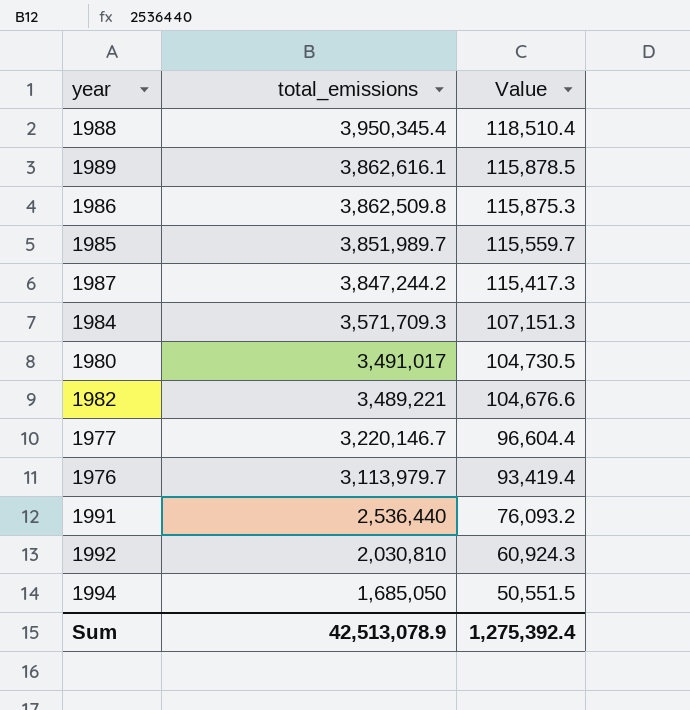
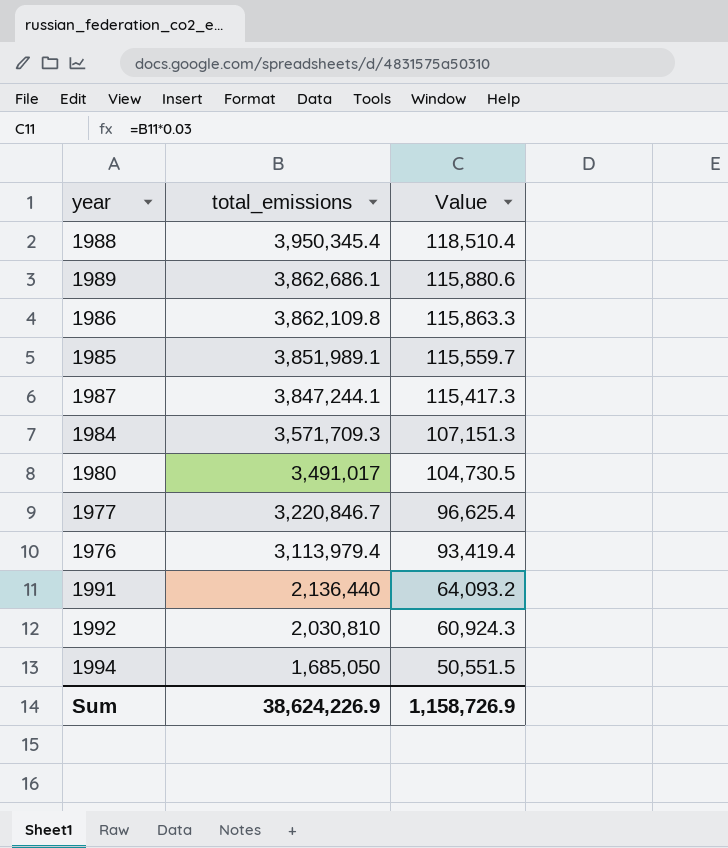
row 1982: 3,489,221 | 104,676.6 -> none
1989 | total_emissions: 3,862,616.1 -> 3,862,686.1
1989 | Value: 115,878.5 -> 115,880.6
1986 | total_emissions: 3,862,509.8 -> 3,862,109.8
1986 | Value: 115,875.3 -> 115,863.3
1985 | total_emissions: 3,851,989.7 -> 3,851,989.1
1987 | total_emissions: 3,847,244.2 -> 3,847,244.1
1977 | total_emissions: 3,220,146.7 -> 3,220,846.7
1977 | Value: 96,604.4 -> 96,625.4
1976 | total_emissions: 3,113,979.7 -> 3,113,979.4
1991 | total_emissions: 2,536,440 -> 2,136,440
1991 | Value: 76,093.2 -> 64,093.2
Sum | total_emissions: 42,513,078.9 -> 38,624,226.9
Sum | Value: 1,275,392.4 -> 1,158,726.9

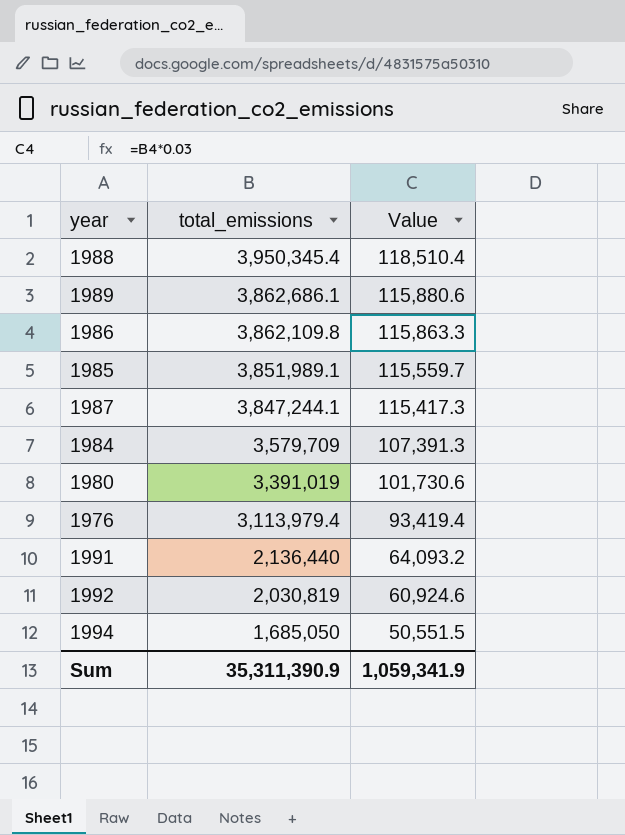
row 1977: 3,220,846.7 | 96,625.4 -> none
1984 | total_emissions: 3,571,709.3 -> 3,579,709
1984 | Value: 107,151.3 -> 107,391.3
1980 | total_emissions: 3,491,017 -> 3,391,019
1980 | Value: 104,730.5 -> 101,730.6
1992 | total_emissions: 2,030,810 -> 2,030,819
1992 | Value: 60,924.3 -> 60,924.6
Sum | total_emissions: 38,624,226.9 -> 35,311,390.9
Sum | Value: 1,158,726.9 -> 1,059,341.9

